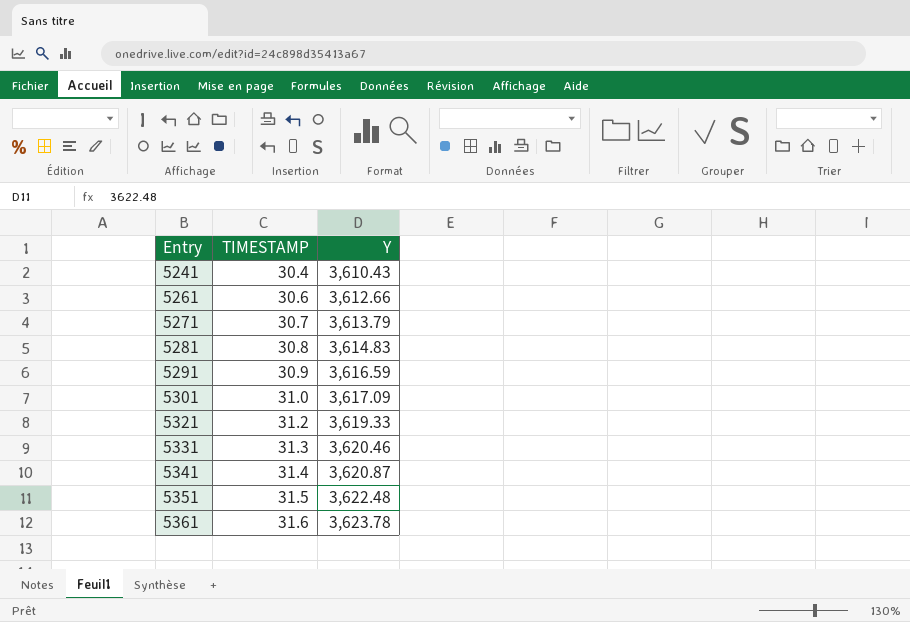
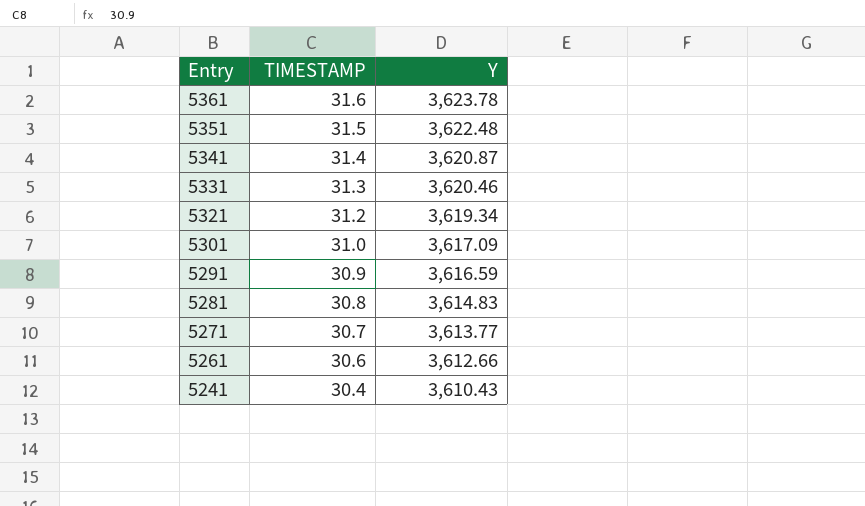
row order: Entry ascending -> Entry descending
5321 | Y: 3,619.33 -> 3,619.34
5271 | Y: 3,613.79 -> 3,613.77

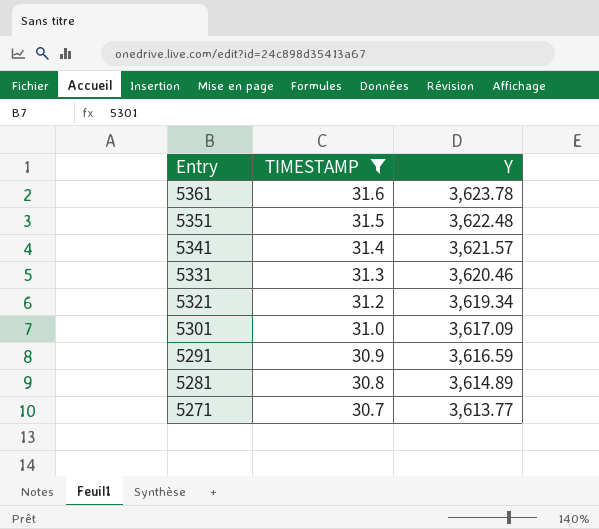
filter: none -> TIMESTAMP >= 30.7
5341 | Y: 3,620.87 -> 3,621.57
5281 | Y: 3,614.83 -> 3,614.89

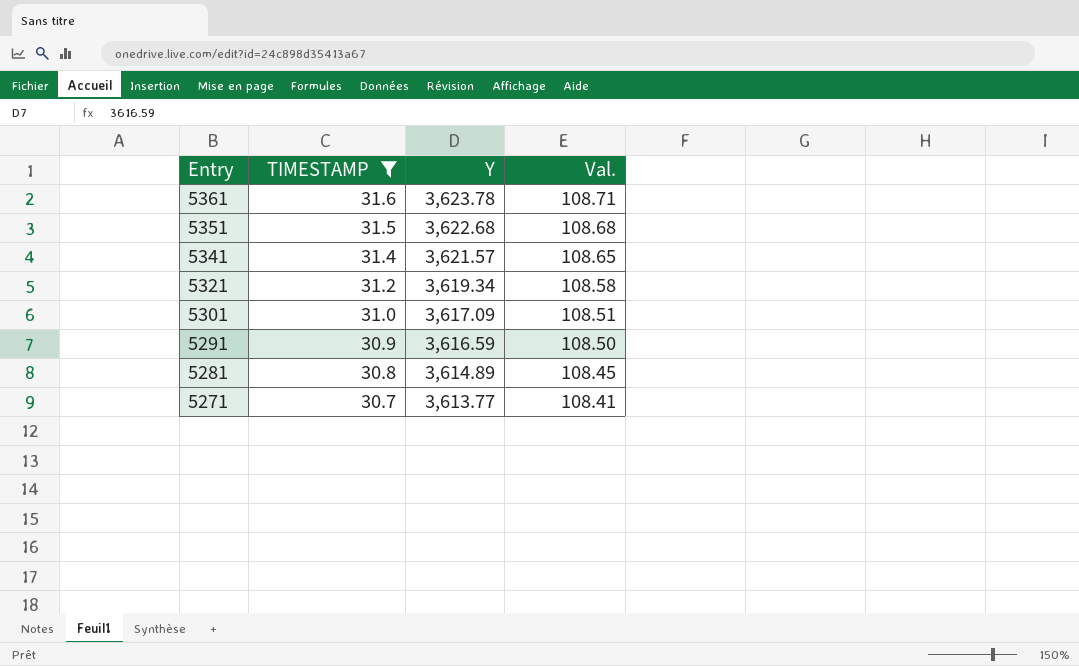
column Val. | formula: none -> [Y] * 0.03
row 5331: 31.3 | 3,620.46 -> none
5351 | Y: 3,622.48 -> 3,622.68

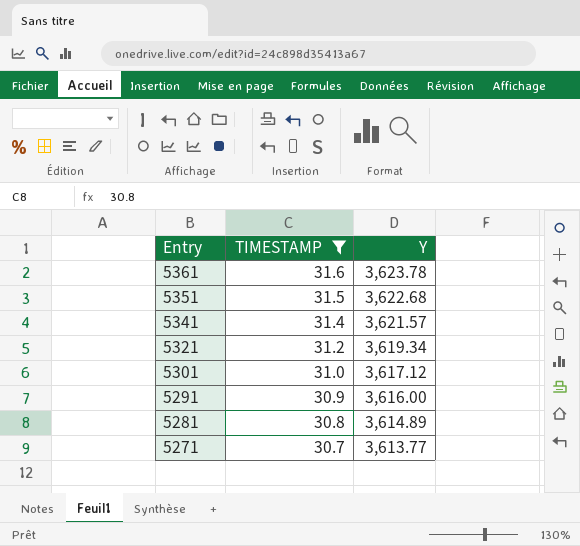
column Val. | formula: [Y] * 0.03 -> none
5301 | Y: 3,617.09 -> 3,617.12
5291 | Y: 3,616.59 -> 3,616.00

